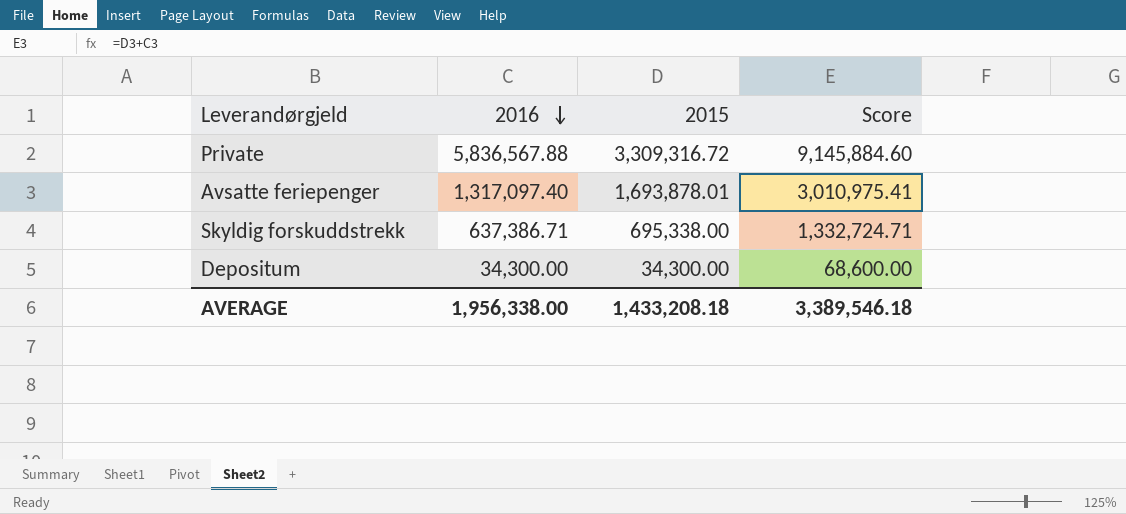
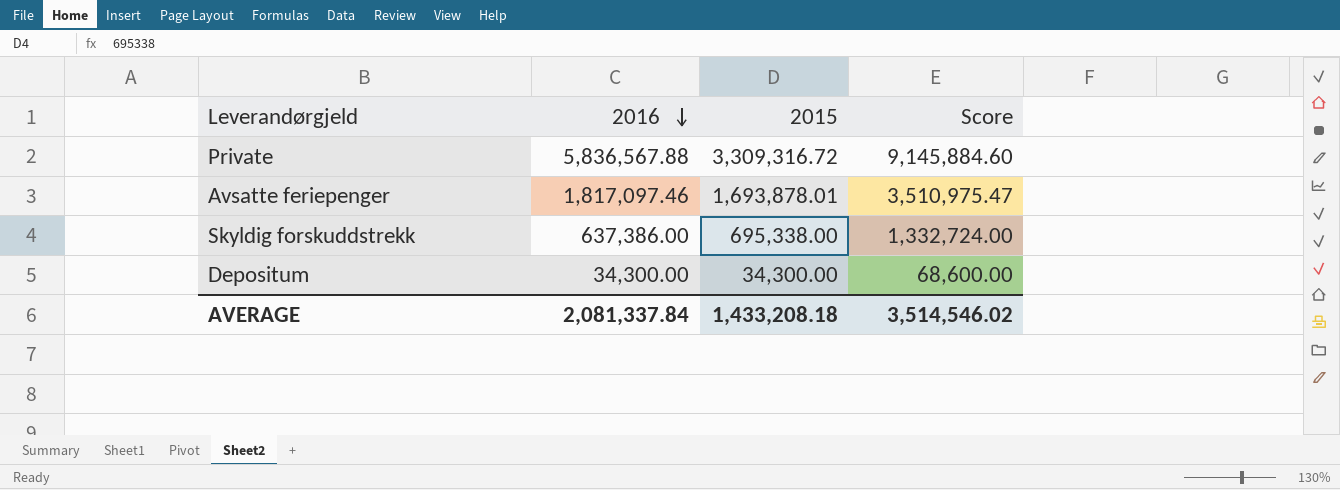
Avsatte feriepenger | 2016: 1,317,097.40 -> 1,817,097.46
Avsatte feriepenger | Score: 3,010,975.41 -> 3,510,975.47
Skyldig forskuddstrekk | 2016: 637,386.71 -> 637,386.00
Skyldig forskuddstrekk | Score: 1,332,724.71 -> 1,332,724.00
AVERAGE | 2016: 1,956,338.00 -> 2,081,337.84
AVERAGE | Score: 3,389,546.18 -> 3,514,546.02

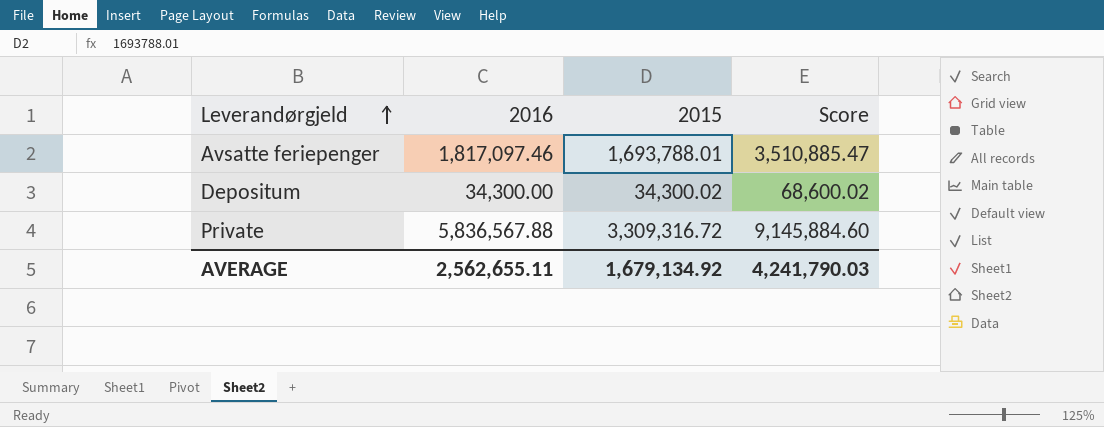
row order: 2016 descending -> Leverandørgjeld ascending
row Skyldig forskuddstrekk: 637,386.00 | 695,338.00 | 1,332,724.00 -> none
Avsatte feriepenger | 2015: 1,693,878.01 -> 1,693,788.01
Avsatte feriepenger | Score: 3,510,975.47 -> 3,510,885.47
Depositum | 2015: 34,300.00 -> 34,300.02
Depositum | Score: 68,600.00 -> 68,600.02
AVERAGE | 2016: 2,081,337.84 -> 2,562,655.11
AVERAGE | 2015: 1,433,208.18 -> 1,679,134.92
AVERAGE | Score: 3,514,546.02 -> 4,241,790.03

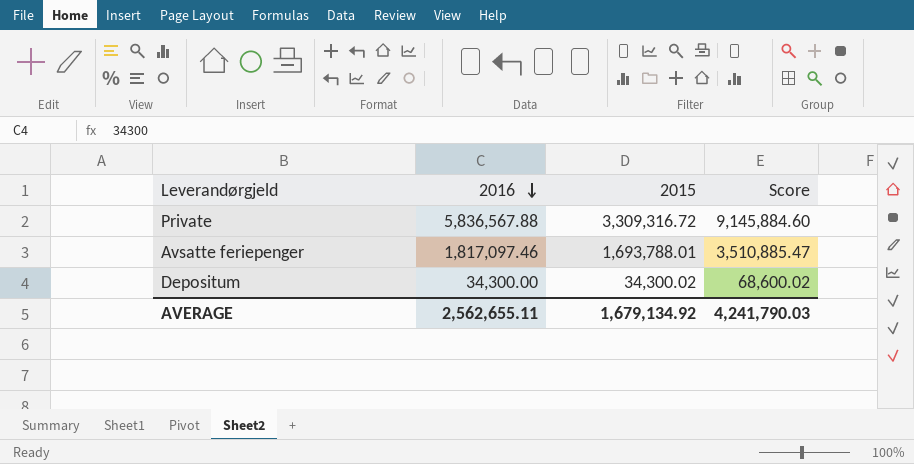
row order: Leverandørgjeld ascending -> 2016 descending

